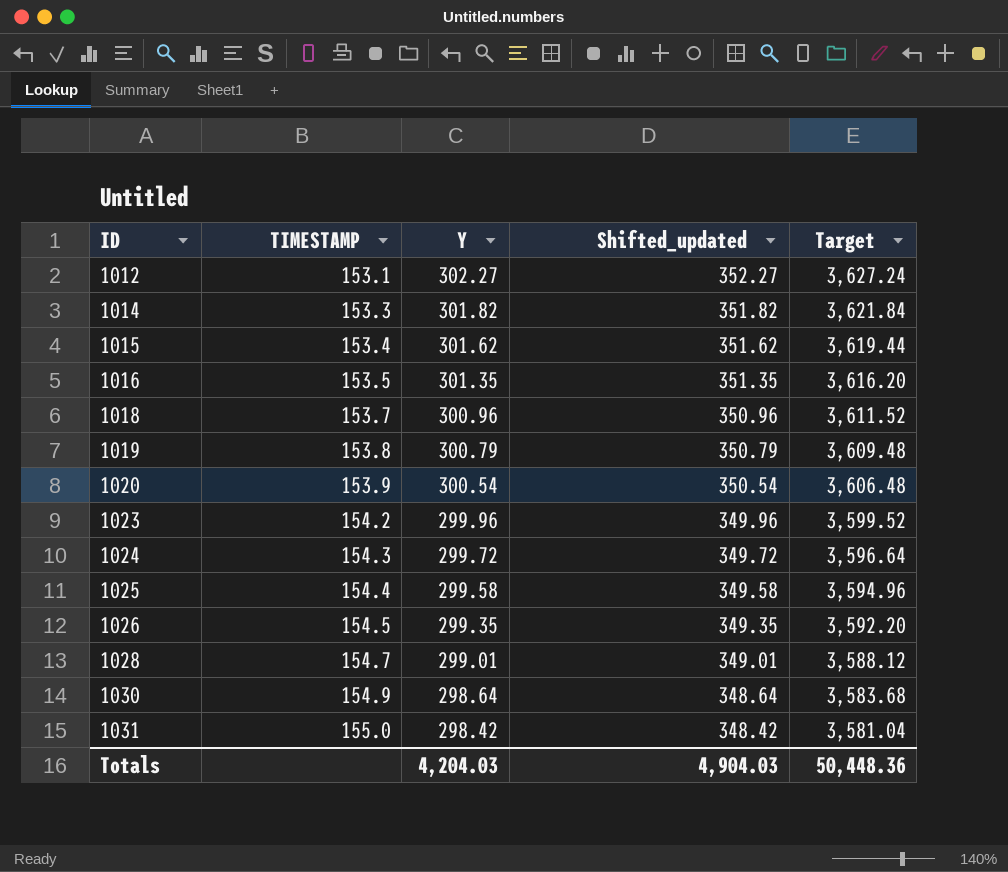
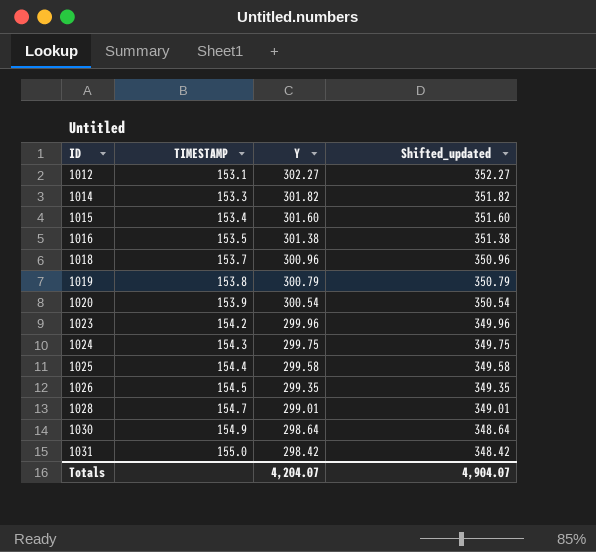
column Target | formula: [Y] * 12 -> none
1015 | Y: 301.62 -> 301.60
1015 | Shifted_updated: 351.62 -> 351.60
1016 | Y: 301.35 -> 301.38
1016 | Shifted_updated: 351.35 -> 351.38
1024 | Y: 299.72 -> 299.75
1024 | Shifted_updated: 349.72 -> 349.75
Totals | Y: 4,204.03 -> 4,204.07
Totals | Shifted_updated: 4,904.03 -> 4,904.07

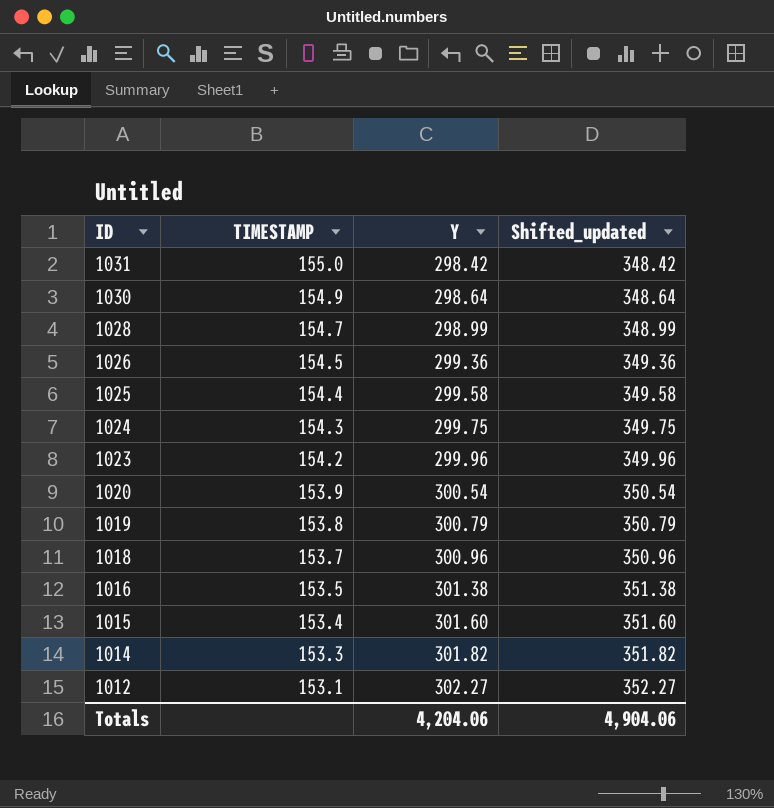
row order: ID ascending -> ID descending
1028 | Y: 299.01 -> 298.99
1028 | Shifted_updated: 349.01 -> 348.99
1026 | Y: 299.35 -> 299.36
1026 | Shifted_updated: 349.35 -> 349.36
Totals | Y: 4,204.07 -> 4,204.06
Totals | Shifted_updated: 4,904.07 -> 4,904.06

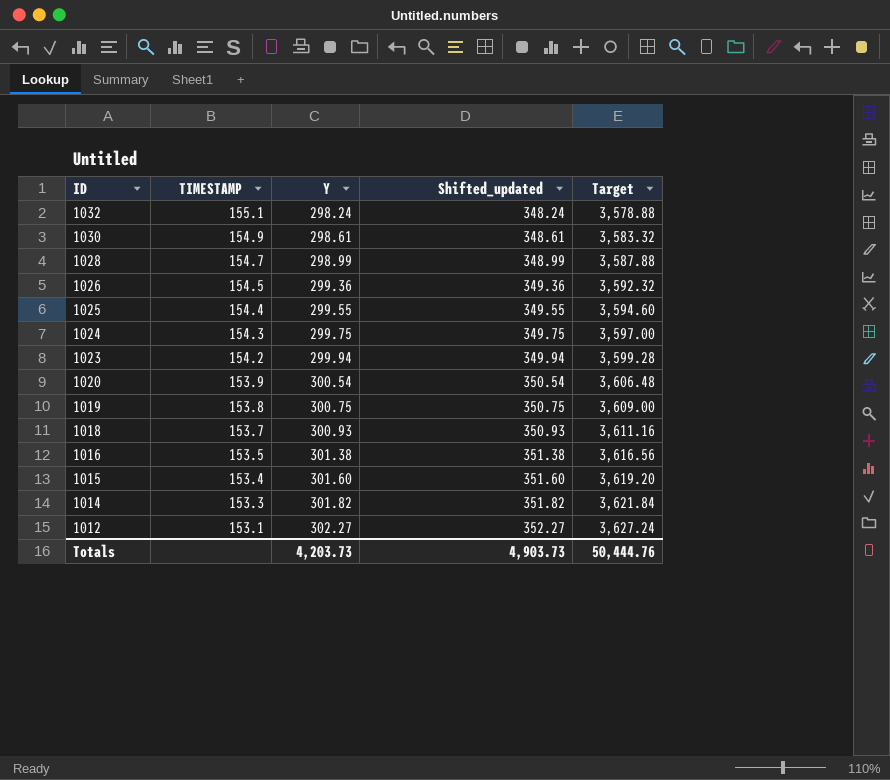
column Target | formula: none -> [Y] * 12
row 1031: 155.0 | 298.42 | 348.42 -> none
row 1032: none -> 155.1 | 298.24 | 348.24 | 3,578.88
1030 | Y: 298.64 -> 298.61
1030 | Shifted_updated: 348.64 -> 348.61
1025 | Y: 299.58 -> 299.55
1025 | Shifted_updated: 349.58 -> 349.55
1023 | Y: 299.96 -> 299.94
1023 | Shifted_updated: 349.96 -> 349.94
1019 | Y: 300.79 -> 300.75
1019 | Shifted_updated: 350.79 -> 350.75
1018 | Y: 300.96 -> 300.93
1018 | Shifted_updated: 350.96 -> 350.93
Totals | Y: 4,204.06 -> 4,203.73
Totals | Shifted_updated: 4,904.06 -> 4,903.73

